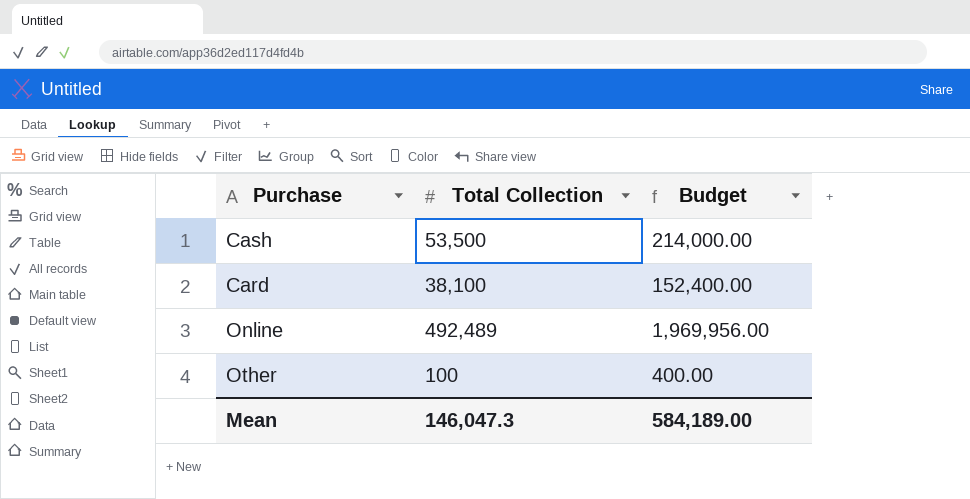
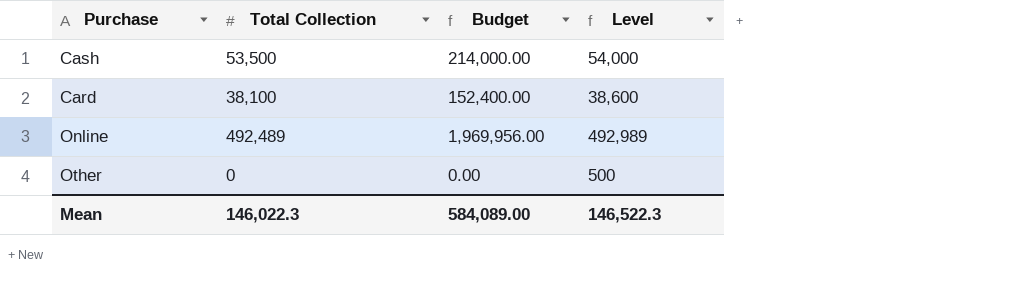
column Level | formula: none -> [Total Collection] + 500
Other | Total Collection: 100 -> 0
Other | Budget: 400.00 -> 0.00
Mean | Total Collection: 146,047.3 -> 146,022.3
Mean | Budget: 584,189.00 -> 584,089.00

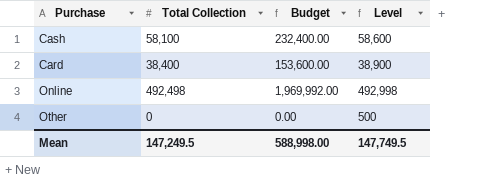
Cash | Total Collection: 53,500 -> 58,100
Cash | Budget: 214,000.00 -> 232,400.00
Cash | Level: 54,000 -> 58,600
Card | Total Collection: 38,100 -> 38,400
Card | Budget: 152,400.00 -> 153,600.00
Card | Level: 38,600 -> 38,900
Online | Total Collection: 492,489 -> 492,498
Online | Budget: 1,969,956.00 -> 1,969,992.00
Online | Level: 492,989 -> 492,998
Mean | Total Collection: 146,022.3 -> 147,249.5
Mean | Budget: 584,089.00 -> 588,998.00
Mean | Level: 146,522.3 -> 147,749.5

